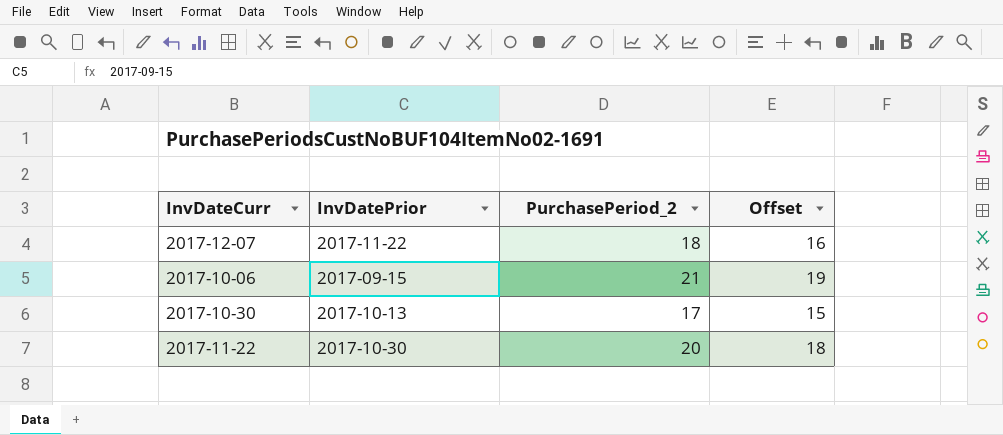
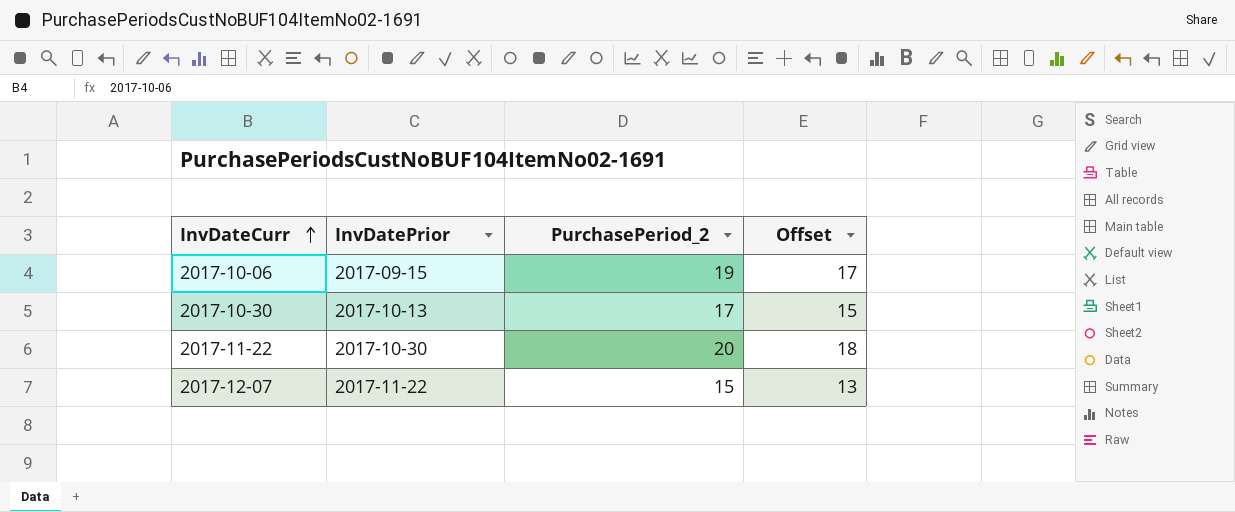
row order: none -> InvDateCurr ascending
2017-10-06 | PurchasePeriod_2: 21 -> 19
2017-10-06 | Offset: 19 -> 17
2017-12-07 | PurchasePeriod_2: 18 -> 15
2017-12-07 | Offset: 16 -> 13

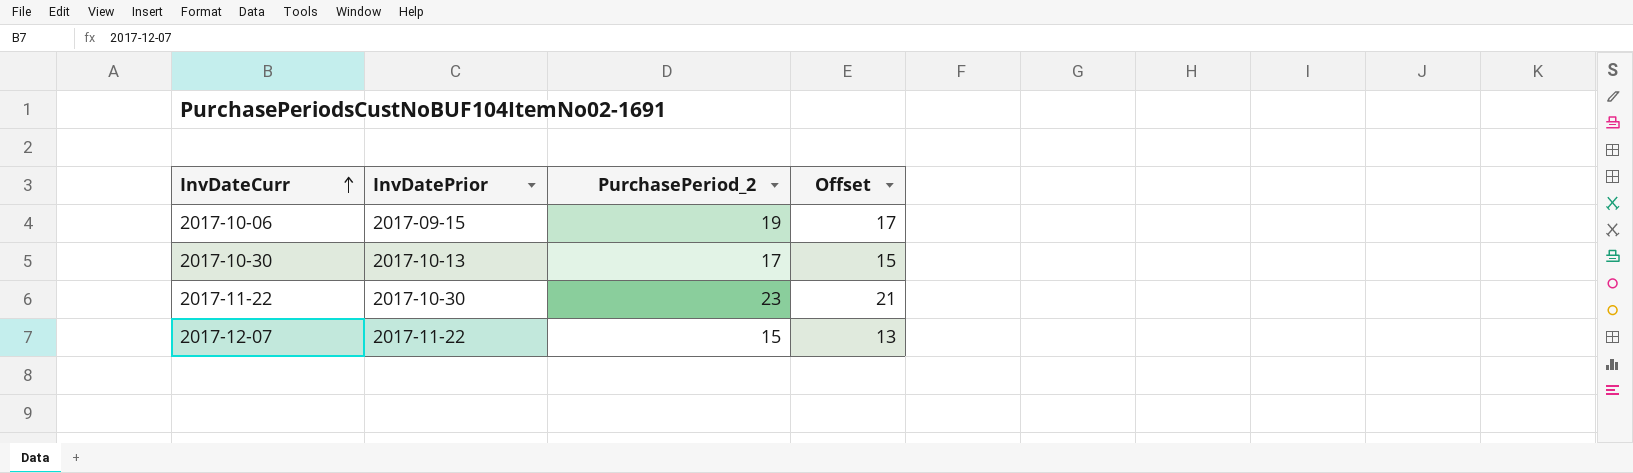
2017-11-22 | PurchasePeriod_2: 20 -> 23
2017-11-22 | Offset: 18 -> 21

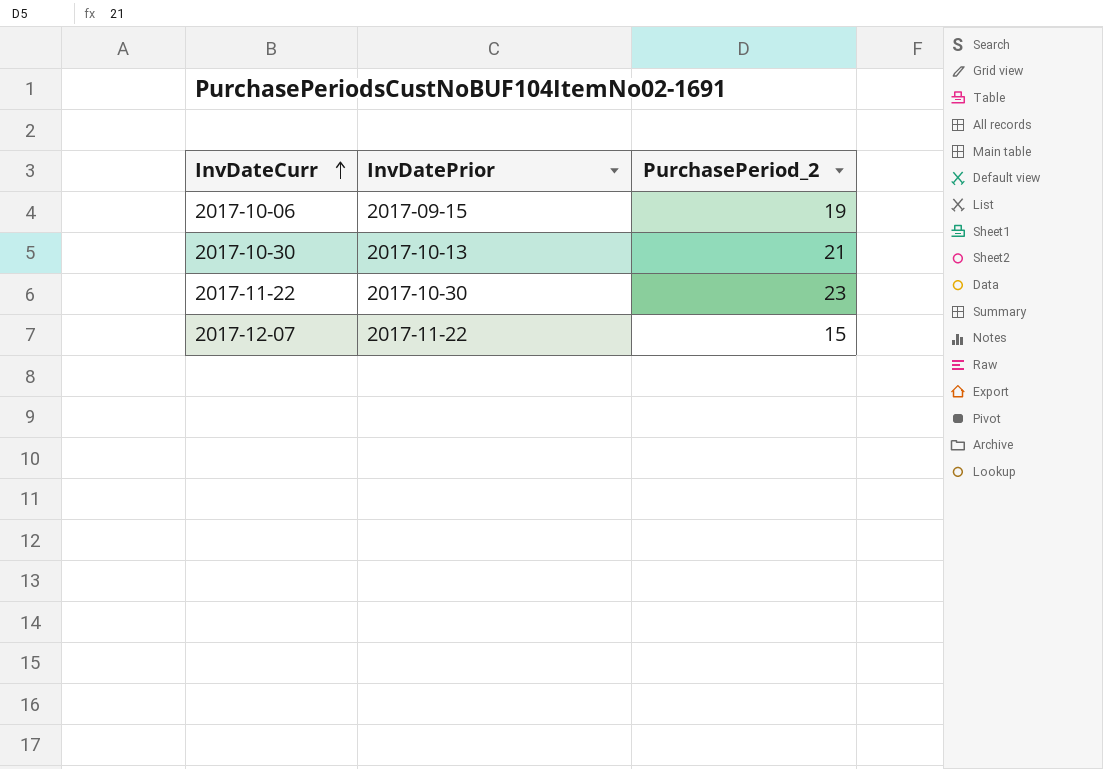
column Offset | formula: [PurchasePeriod_2] - 2 -> none
2017-10-30 | PurchasePeriod_2: 17 -> 21

